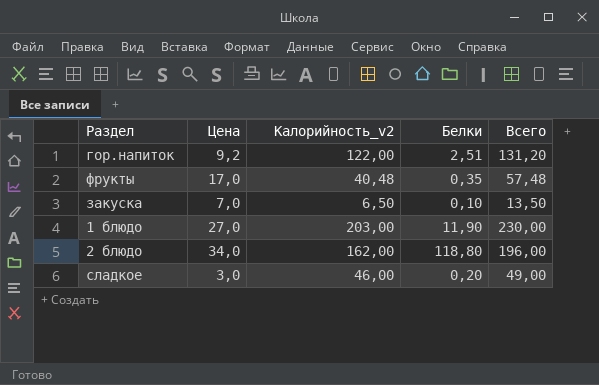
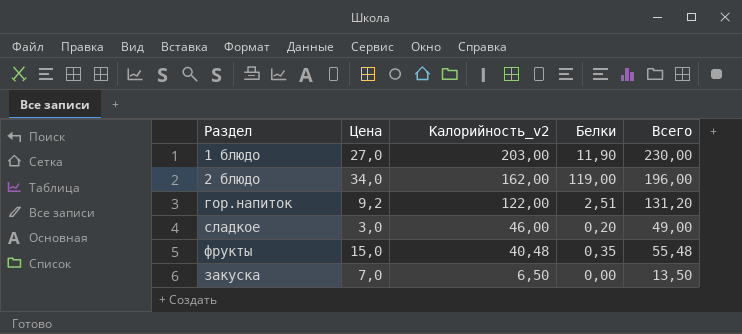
row order: none -> Калорийность_v2 descending
2 блюдо | Белки: 118,80 -> 119,00
фрукты | Цена: 17,0 -> 15,0
фрукты | Всего: 57,48 -> 55,48
закуска | Белки: 0,10 -> 0,00

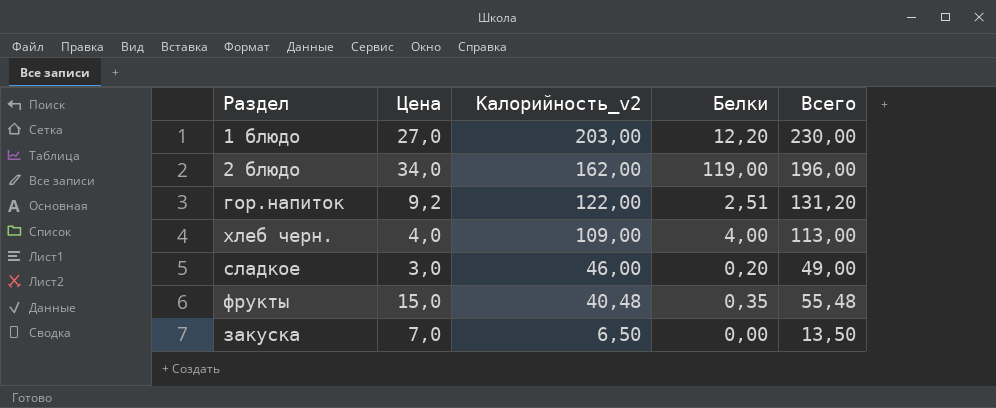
1 блюдо | Белки: 11,90 -> 12,20
row хлеб черн.: none -> 4,0 | 109,00 | 4,00 | 113,00

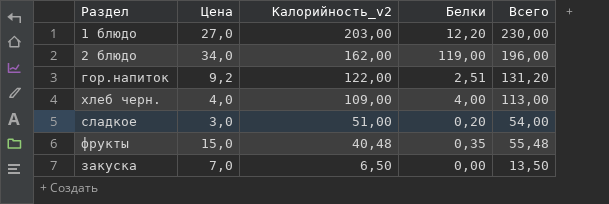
сладкое | Калорийность_v2: 46,00 -> 51,00
сладкое | Всего: 49,00 -> 54,00

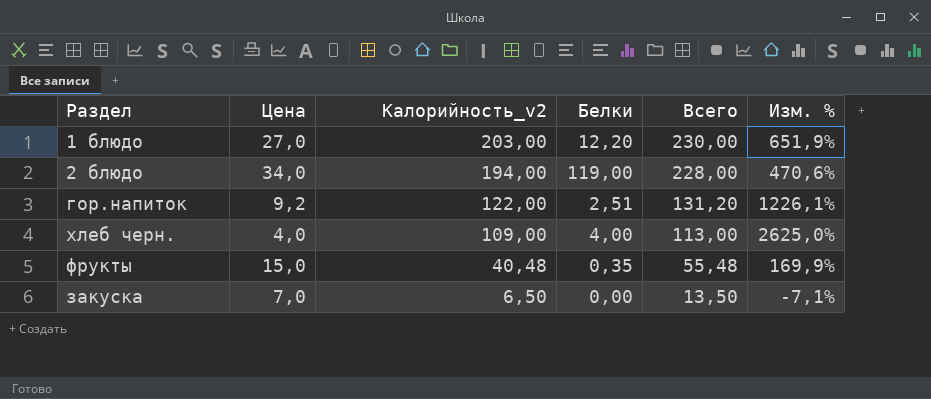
column Изм. % | formula: none -> ([Калорийность_v2] - [Цена]) / [Цена]
row сладкое: 3,0 | 51,00 | 0,20 | 54,00 -> none
2 блюдо | Калорийность_v2: 162,00 -> 194,00
2 блюдо | Всего: 196,00 -> 228,00

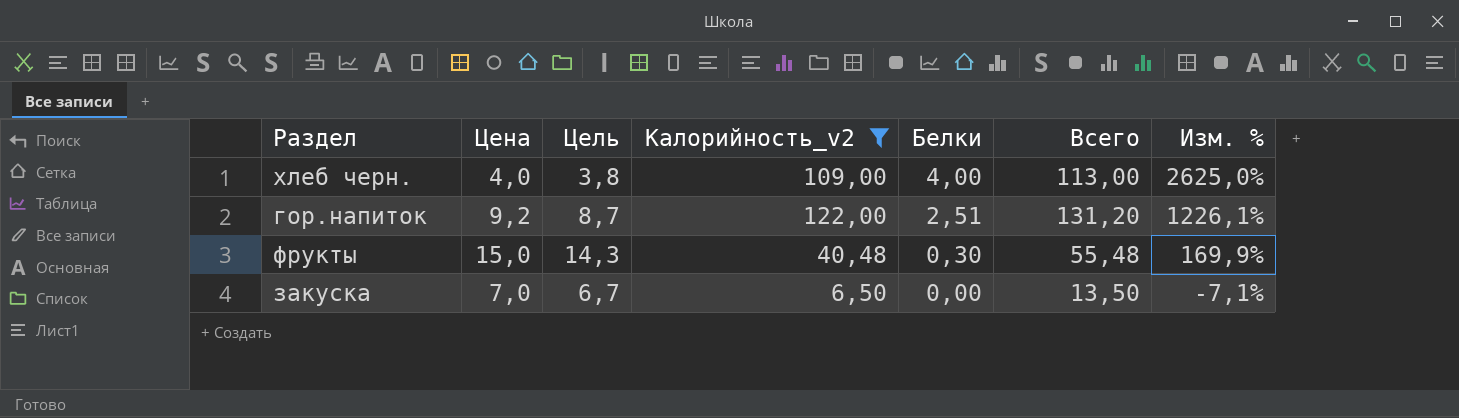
filter: none -> Калорийность_v2 <= 122,00
row order: Калорийность_v2 descending -> Белки descending
column Цель | formula: none -> [Цена] * 0,95
фрукты | Белки: 0,35 -> 0,30

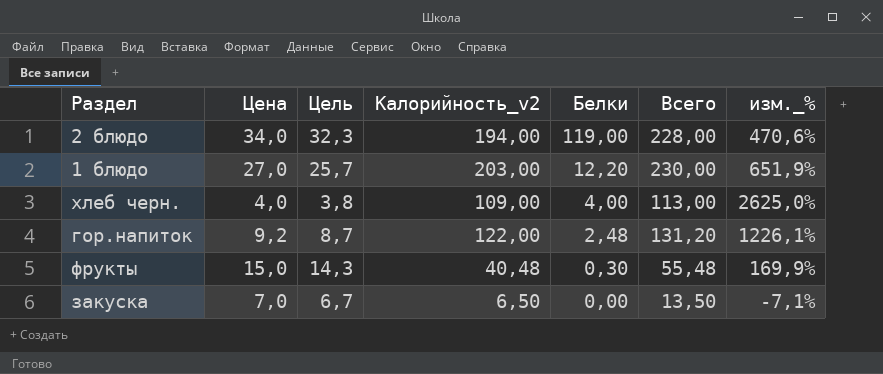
filter: Калорийность_v2 <= 122,00 -> none
column name: Изм. % -> изм._%
гор.напиток | Белки: 2,51 -> 2,48

